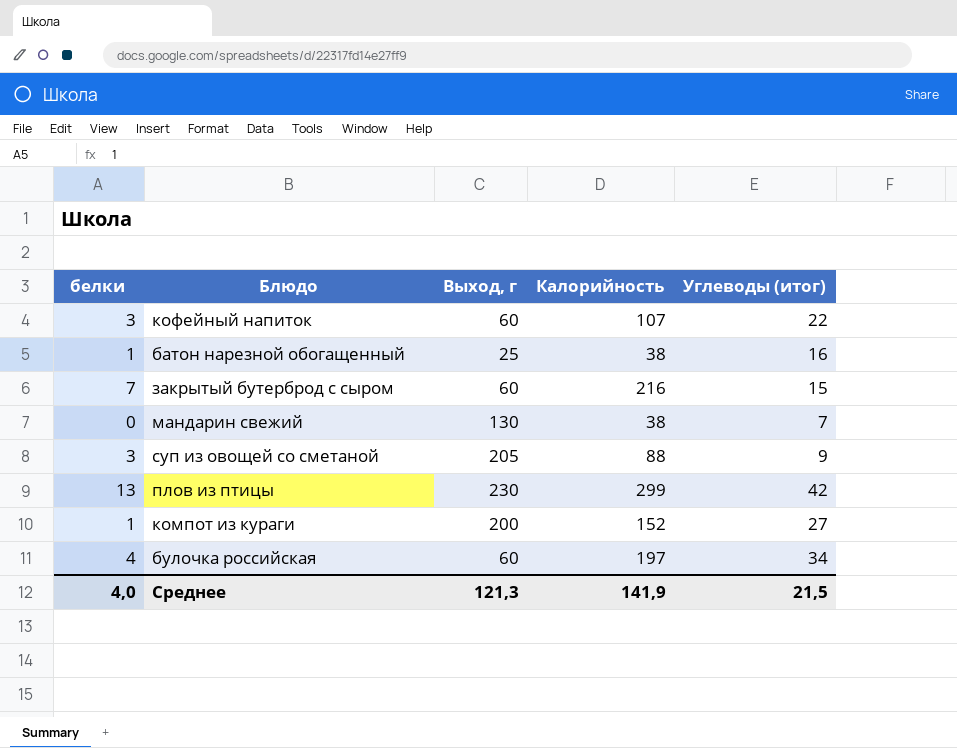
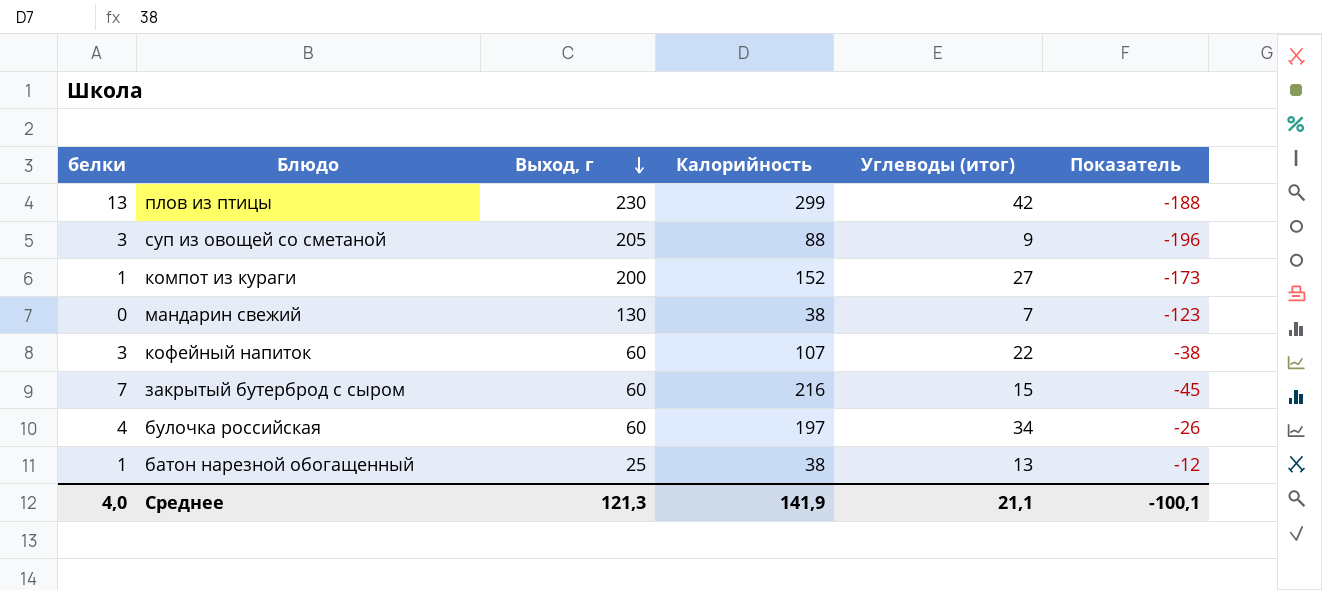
row order: none -> Выход, г descending
column Показатель | formula: none -> [Углеводы (итог)] - [Выход, г]
батон нарезной обогащенный | Углеводы (итог): 16 -> 13
Среднее | Углеводы (итог): 21,5 -> 21,1

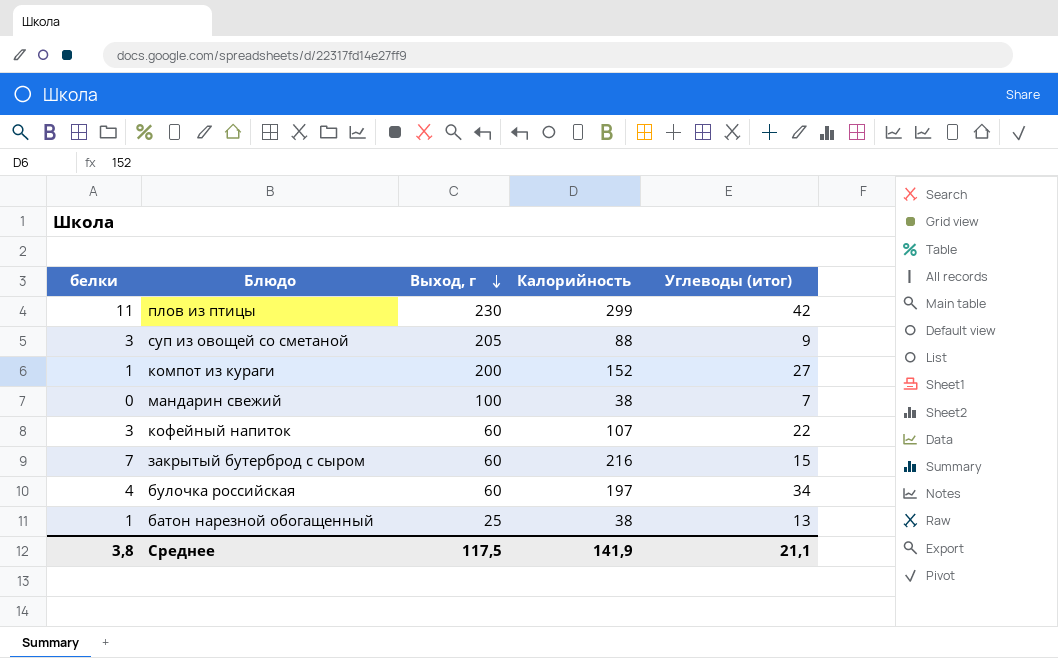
column Показатель | formula: [Углеводы (итог)] - [Выход, г] -> none
плов из птицы | белки: 13 -> 11
мандарин свежий | Выход, г: 130 -> 100
Среднее | белки: 4,0 -> 3,8
Среднее | Выход, г: 121,3 -> 117,5

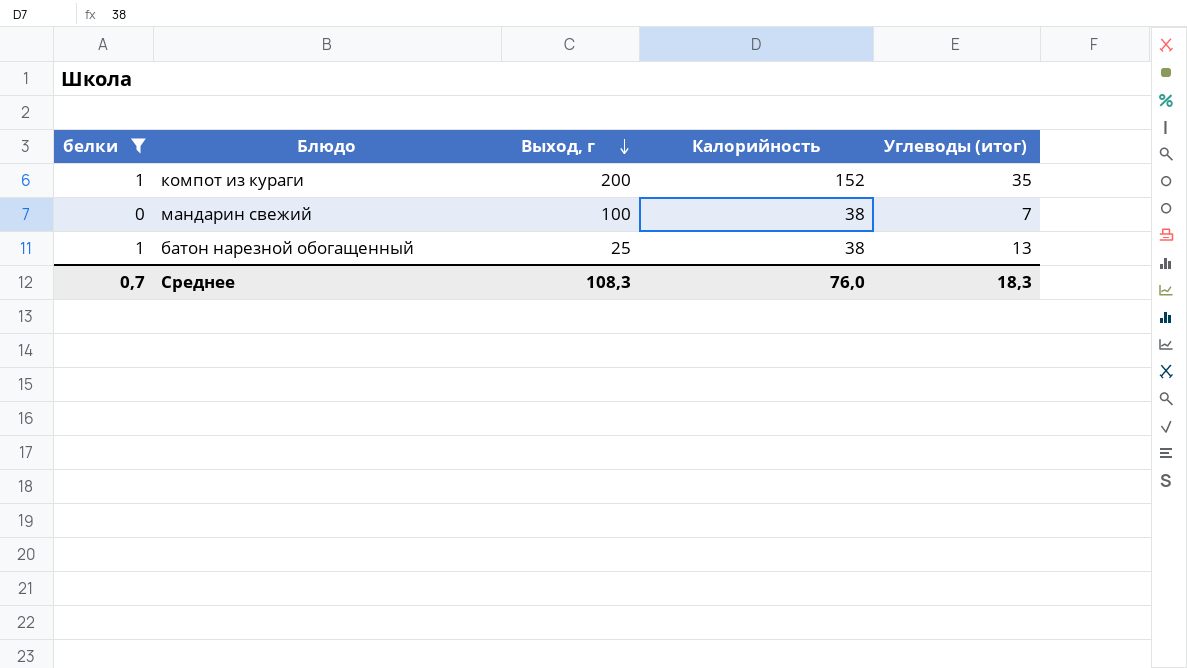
filter: none -> белки <= 1
компот из кураги | Углеводы (итог): 27 -> 35
Среднее | белки: 3,8 -> 0,7
Среднее | Выход, г: 117,5 -> 108,3
Среднее | Калорийность: 141,9 -> 76,0
Среднее | Углеводы (итог): 21,1 -> 18,3

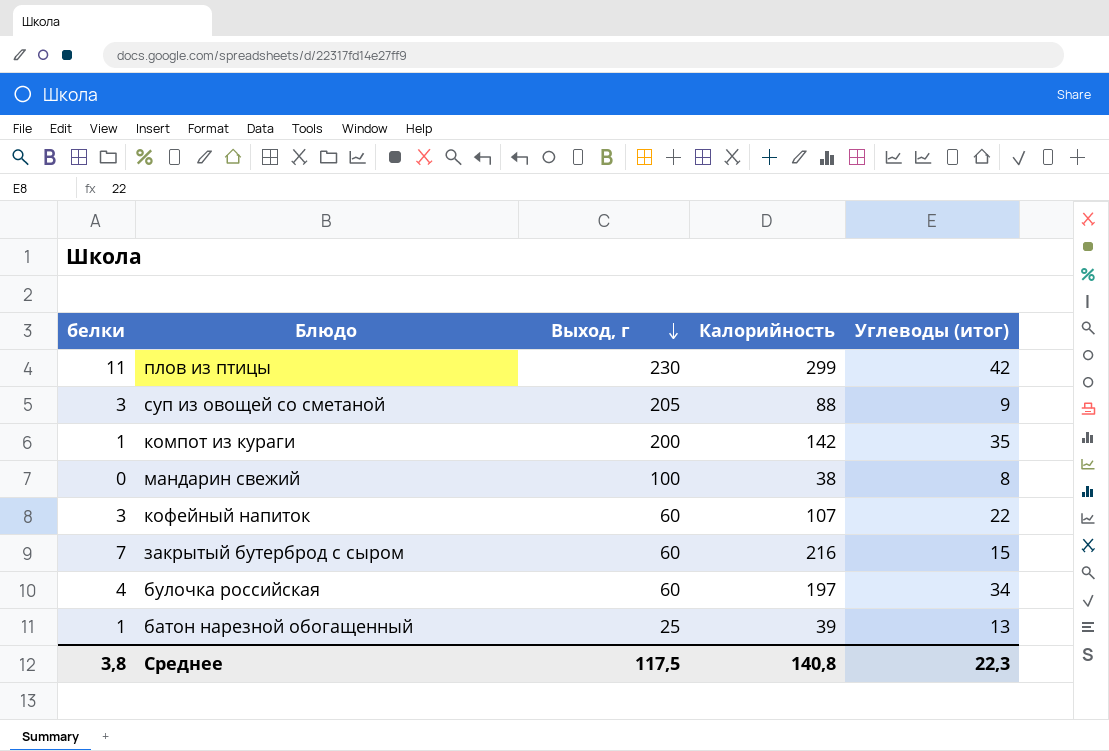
filter: белки <= 1 -> none
компот из кураги | Калорийность: 152 -> 142
мандарин свежий | Углеводы (итог): 7 -> 8
батон нарезной обогащенный | Калорийность: 38 -> 39
Среднее | белки: 0,7 -> 3,8
Среднее | Выход, г: 108,3 -> 117,5
Среднее | Калорийность: 76,0 -> 140,8
Среднее | Углеводы (итог): 18,3 -> 22,3

